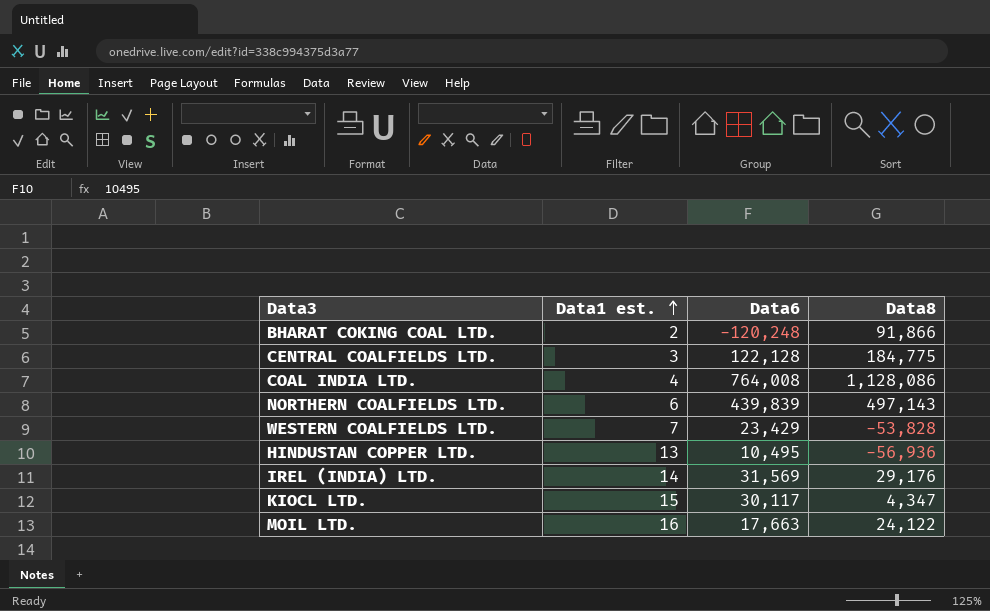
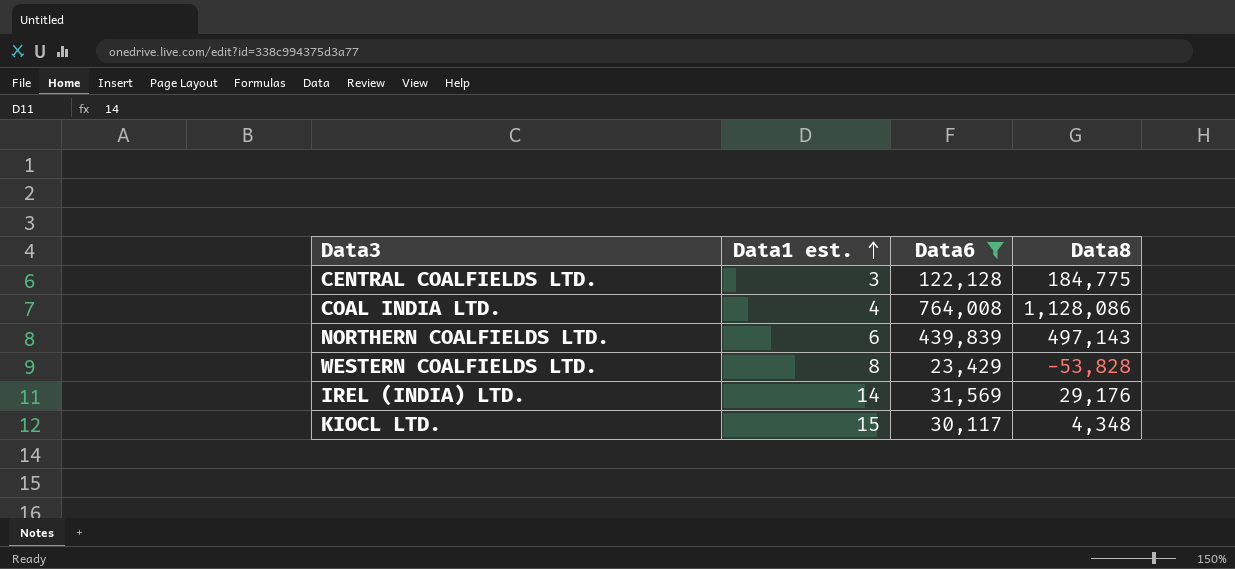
filter: none -> Data6 >= 23,429
WESTERN COALFIELDS LTD. | Data1 est.: 7 -> 8
KIOCL LTD. | Data8: 4,347 -> 4,348

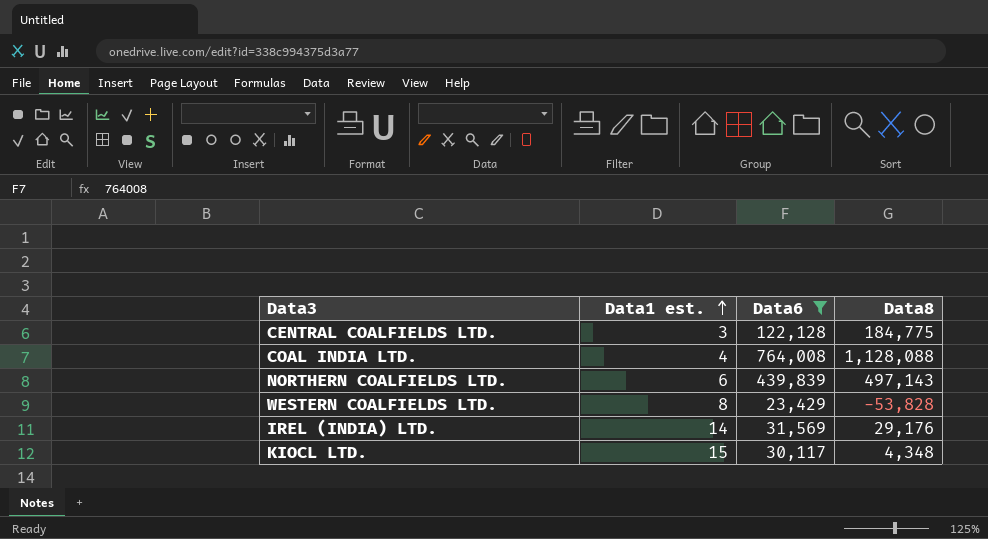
COAL INDIA LTD. | Data8: 1,128,086 -> 1,128,088

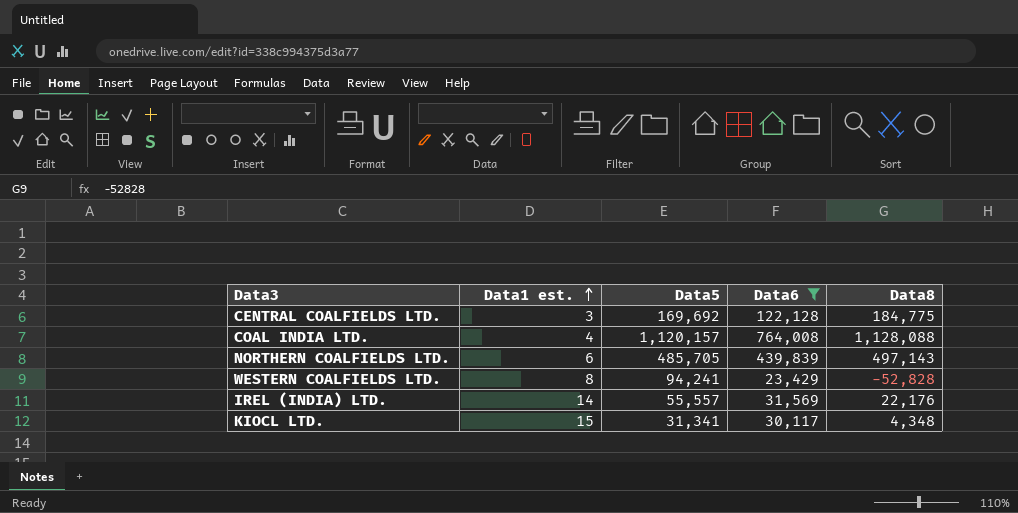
column Data5 | position: none -> 3
WESTERN COALFIELDS LTD. | Data8: -53,828 -> -52,828
IREL (INDIA) LTD. | Data8: 29,176 -> 22,176

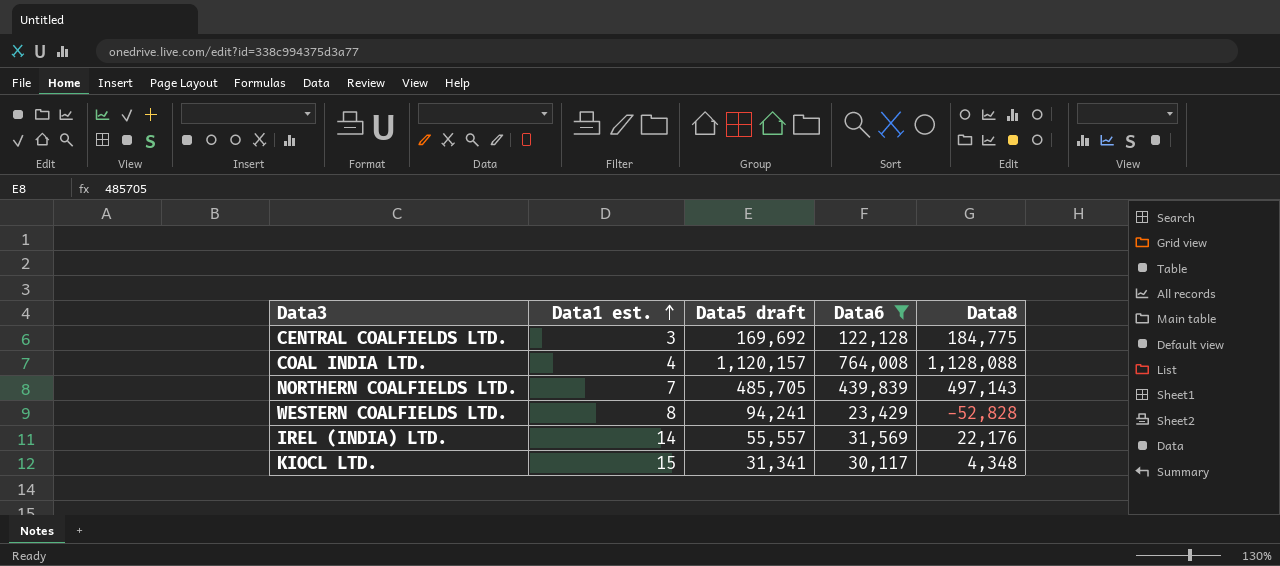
column name: Data5 -> Data5 draft
NORTHERN COALFIELDS LTD. | Data1 est.: 6 -> 7

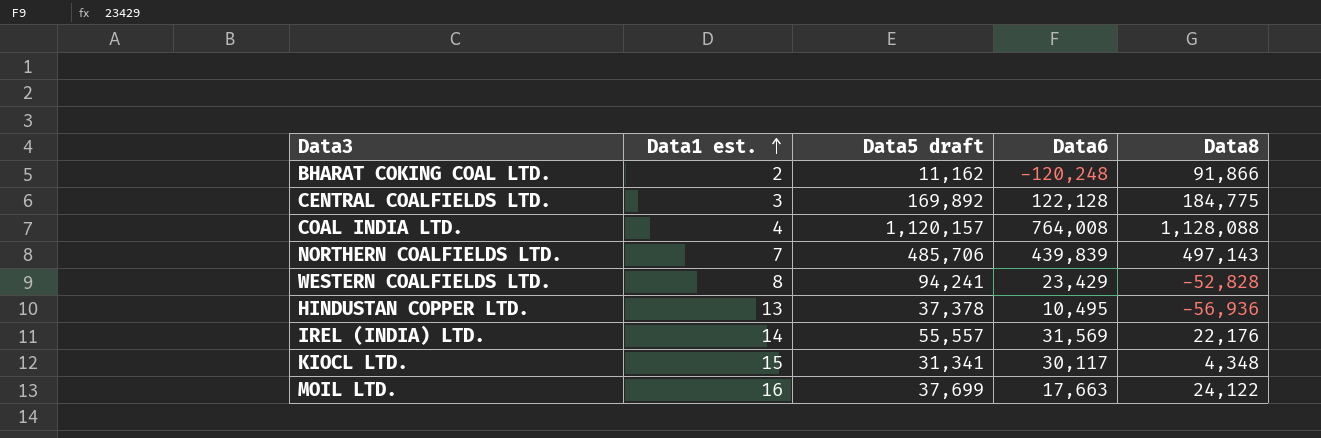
filter: Data6 >= 23,429 -> none
CENTRAL COALFIELDS LTD. | Data5 draft: 169,692 -> 169,892
NORTHERN COALFIELDS LTD. | Data5 draft: 485,705 -> 485,706

